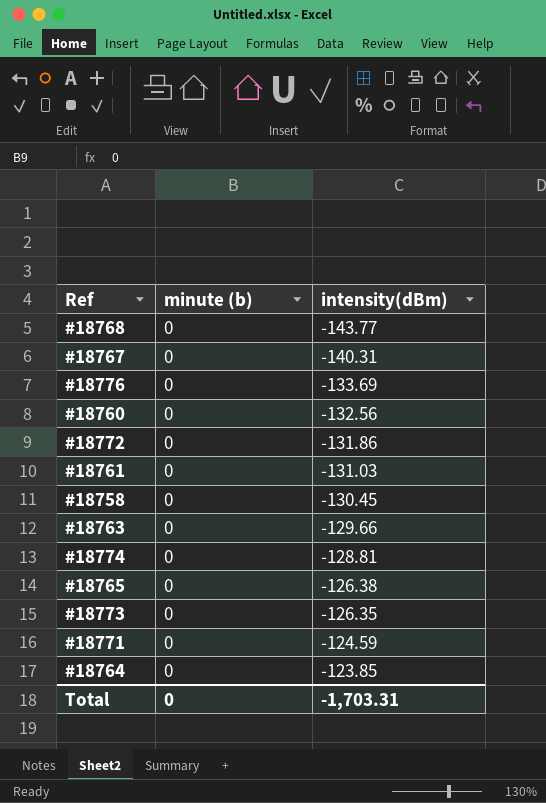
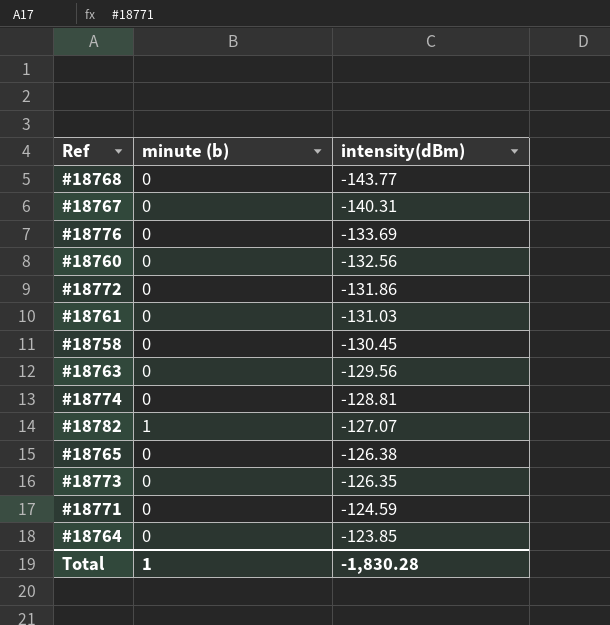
#18763 | intensity(dBm): -129.66 -> -129.56
row #18782: none -> 1 | -127.07
Total | minute (b): 0 -> 1
Total | intensity(dBm): -1,703.31 -> -1,830.28

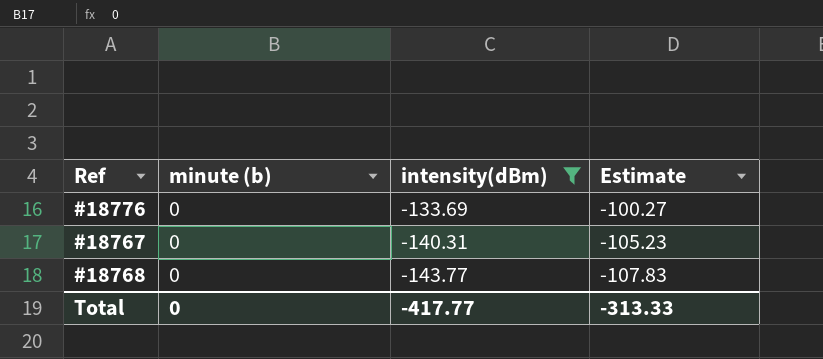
filter: none -> intensity(dBm) <= -133.69
row order: intensity(dBm) ascending -> intensity(dBm) descending
column Estimate | formula: none -> [intensity(dBm)] * 0.75
Total | minute (b): 1 -> 0
Total | intensity(dBm): -1,830.28 -> -417.77

